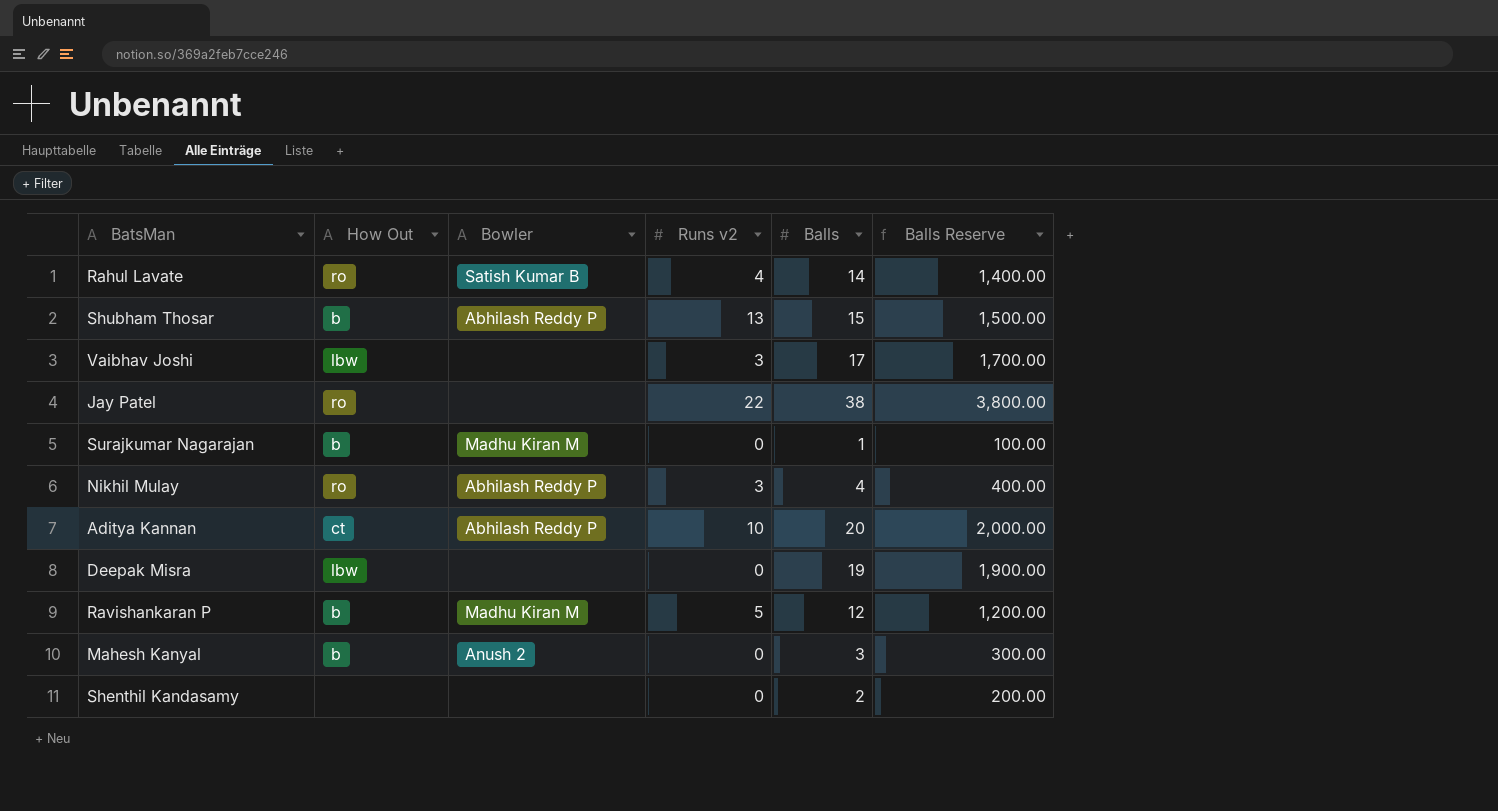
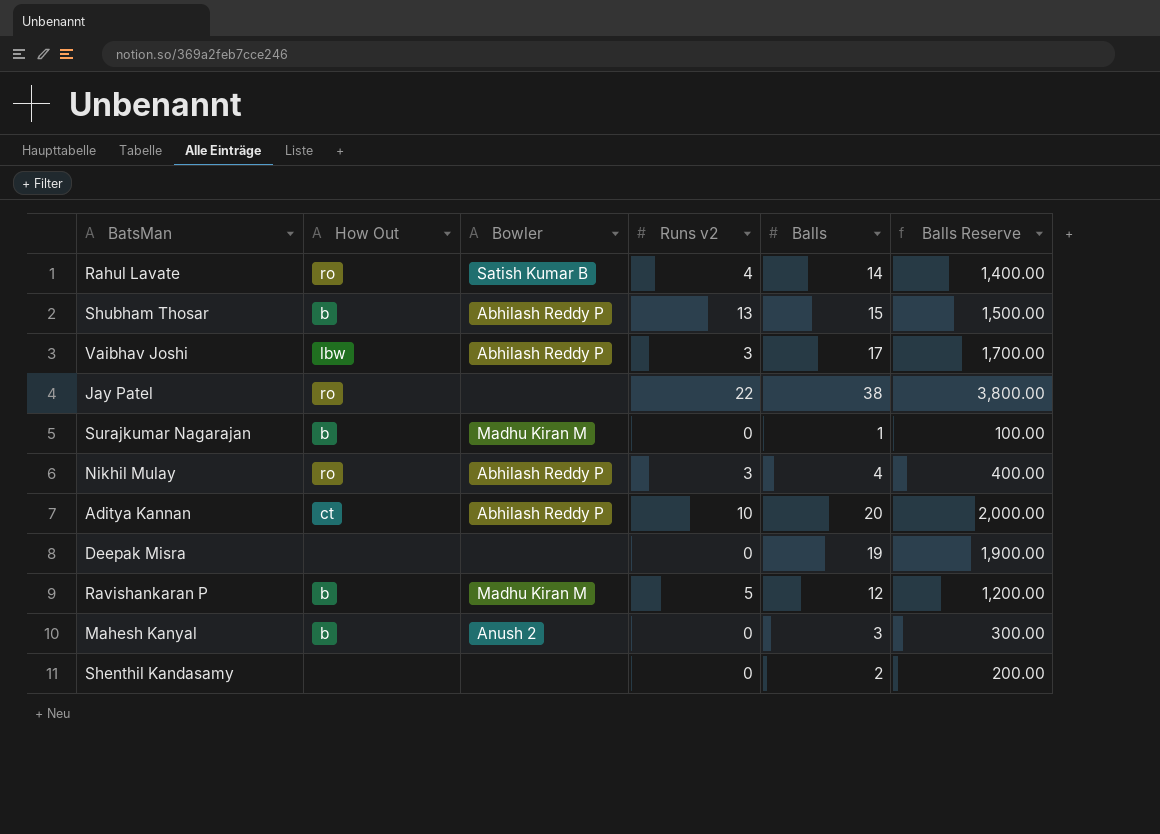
Vaibhav Joshi | Bowler: none -> Abhilash Reddy P
Deepak Misra | How Out: lbw -> none

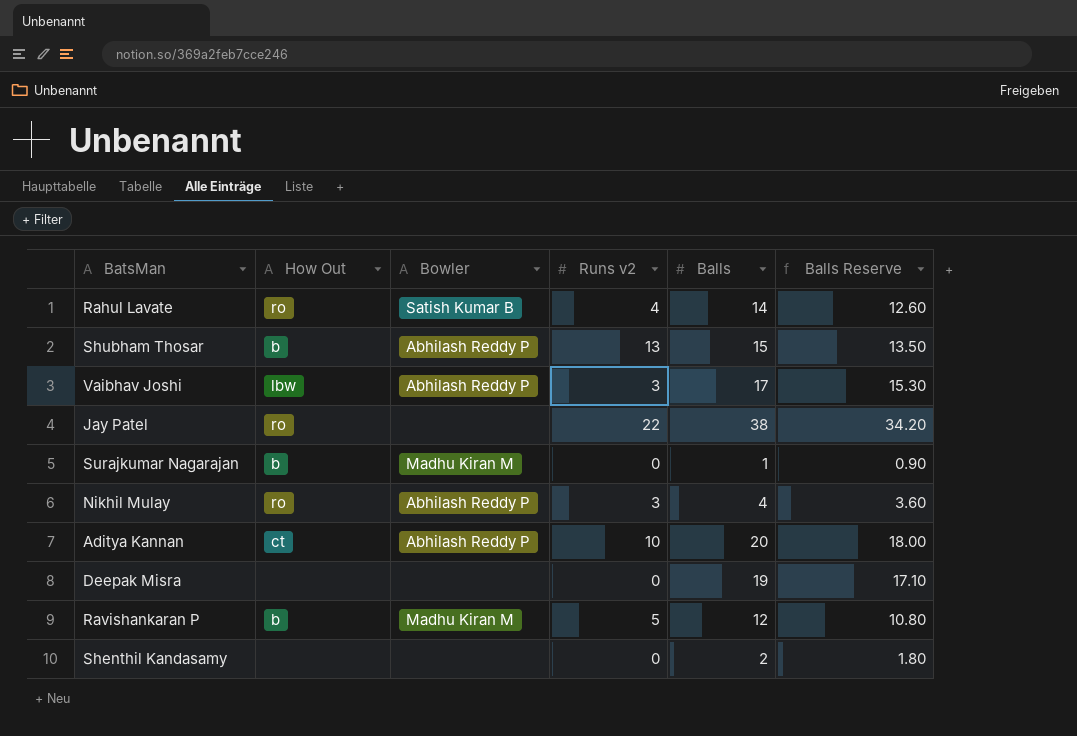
column Balls Reserve | formula: [Balls] * 100 -> [Balls] * 0.9
row Mahesh Kanyal: b | Anush 2 | 0 | 3 | 300.00 -> none

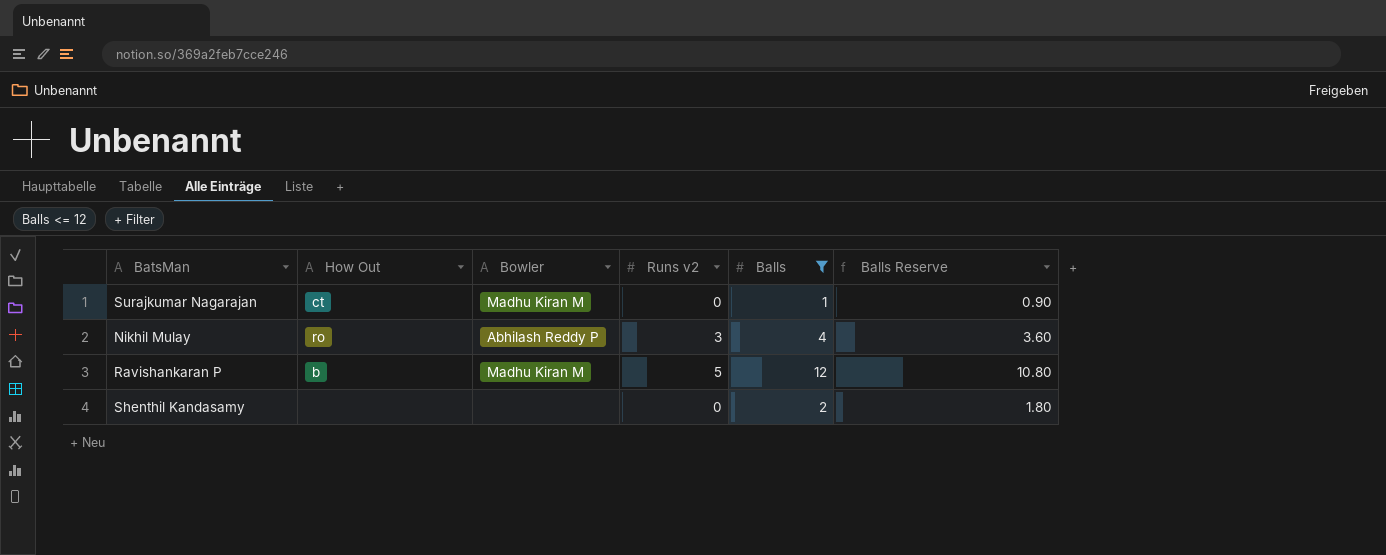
filter: none -> Balls <= 12
Surajkumar Nagarajan | How Out: b -> ct

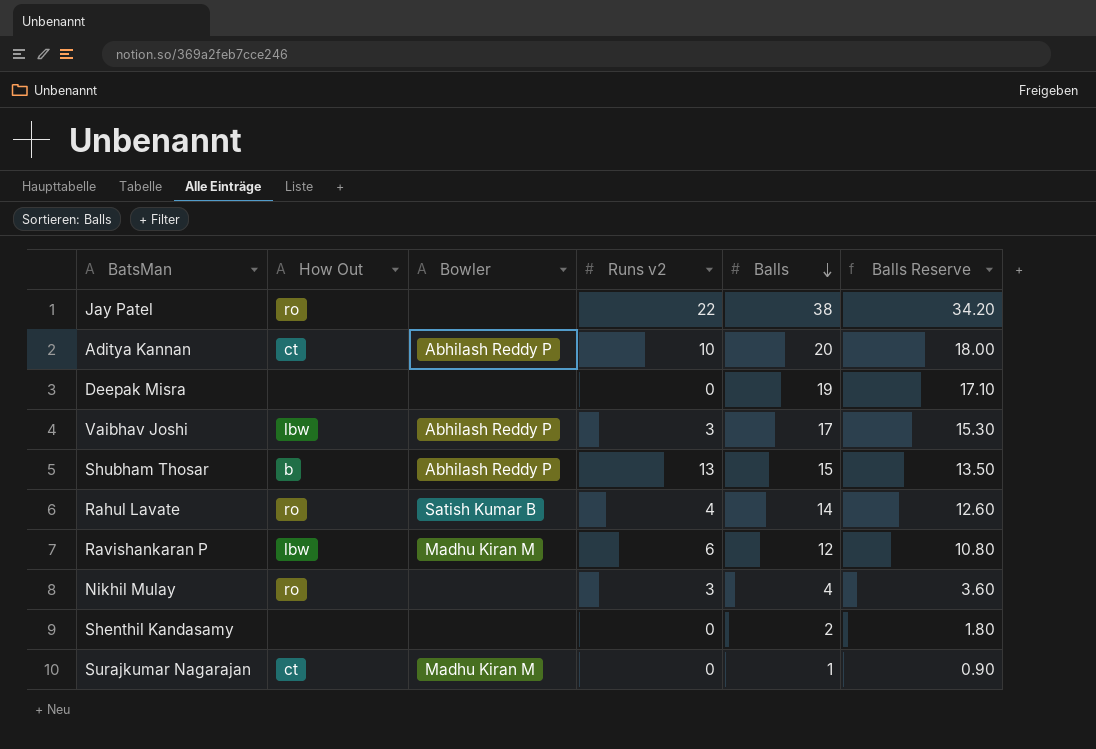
filter: Balls <= 12 -> none
row order: none -> Balls descending
Ravishankaran P | How Out: b -> lbw
Ravishankaran P | Runs v2: 5 -> 6
Nikhil Mulay | Bowler: Abhilash Reddy P -> none

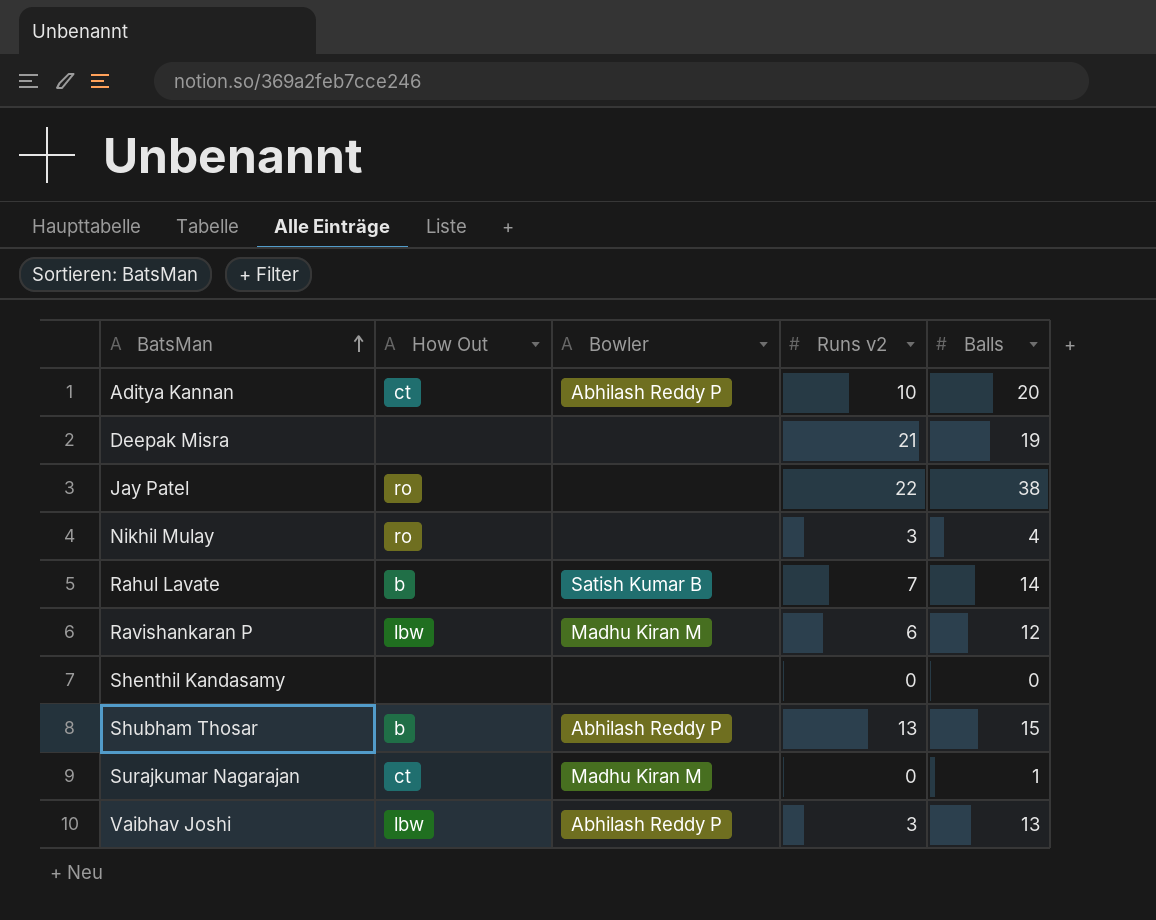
row order: Balls descending -> BatsMan ascending
column Balls Reserve | formula: [Balls] * 0.9 -> none
Deepak Misra | Runs v2: 0 -> 21
Rahul Lavate | How Out: ro -> b
Rahul Lavate | Runs v2: 4 -> 7
Shenthil Kandasamy | Balls: 2 -> 0
Vaibhav Joshi | Balls: 17 -> 13

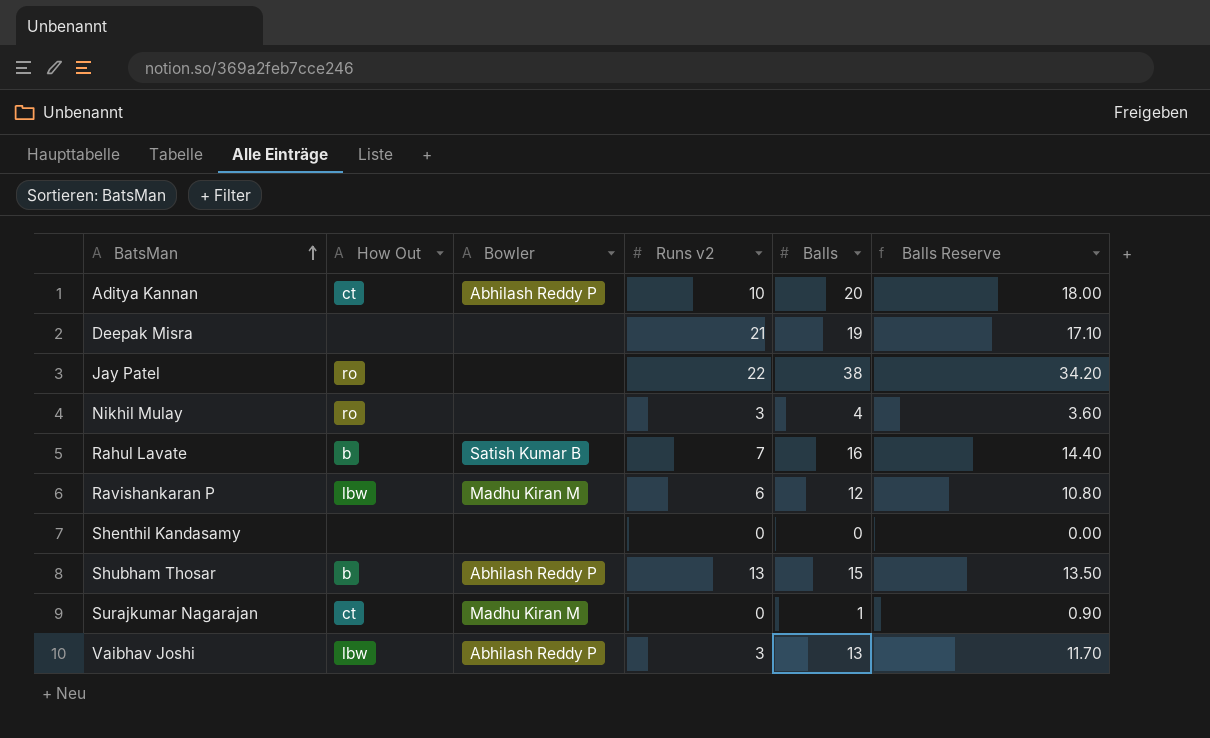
column Balls Reserve | formula: none -> [Balls] * 0.9
Rahul Lavate | Balls: 14 -> 16

